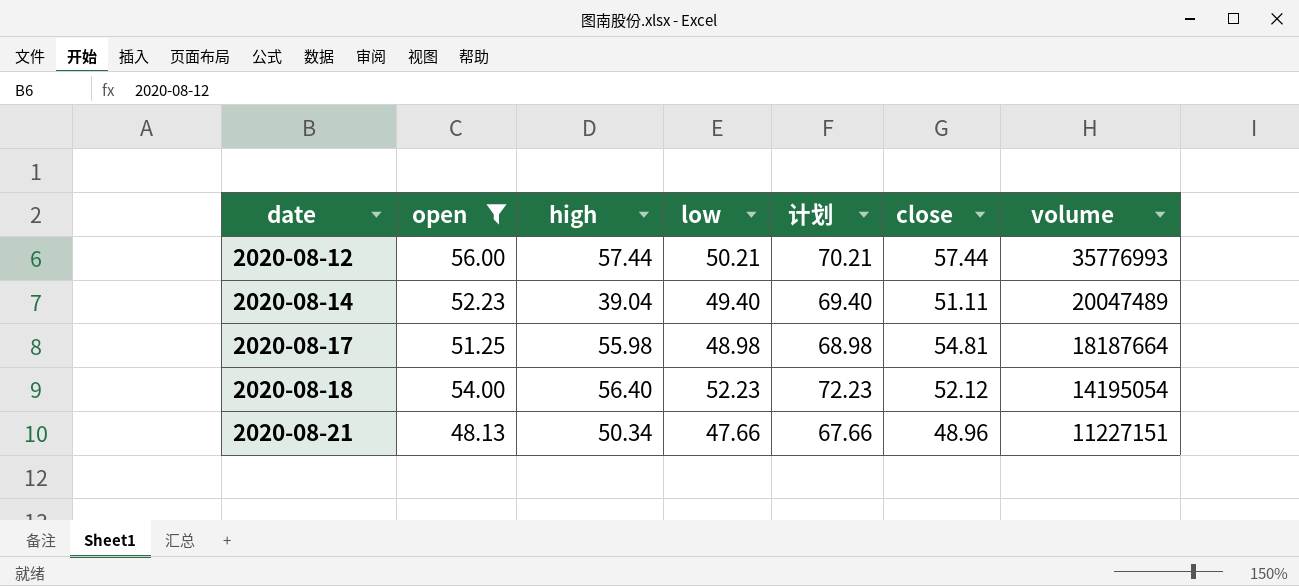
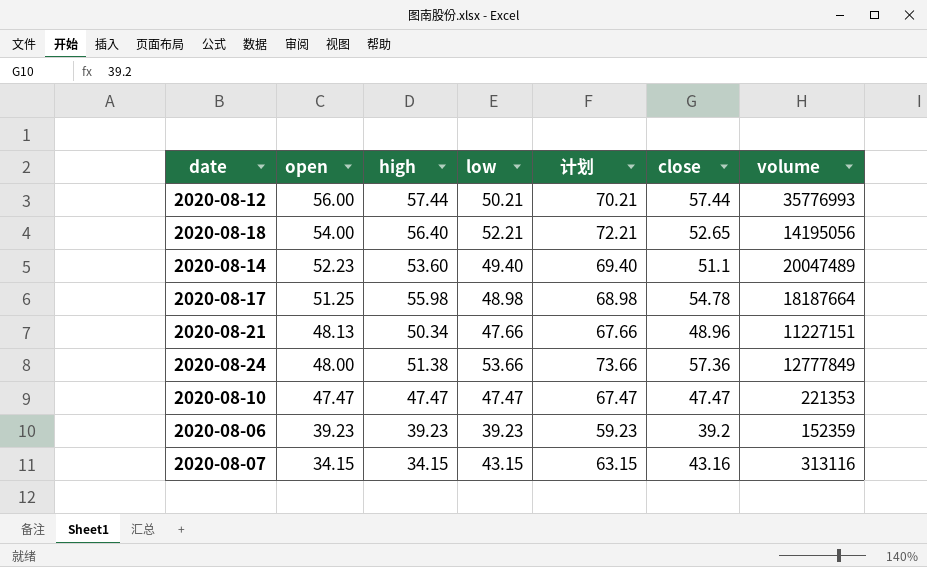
filter: open >= 48.13 -> none
row order: date ascending -> open descending
2020-08-18 | low: 52.23 -> 52.21
2020-08-18 | 计划: 72.23 -> 72.21
2020-08-18 | close: 52.12 -> 52.65
2020-08-18 | volume: 14195054 -> 14195056
2020-08-14 | high: 39.04 -> 53.60
2020-08-14 | close: 51.11 -> 51.1
2020-08-17 | close: 54.81 -> 54.78

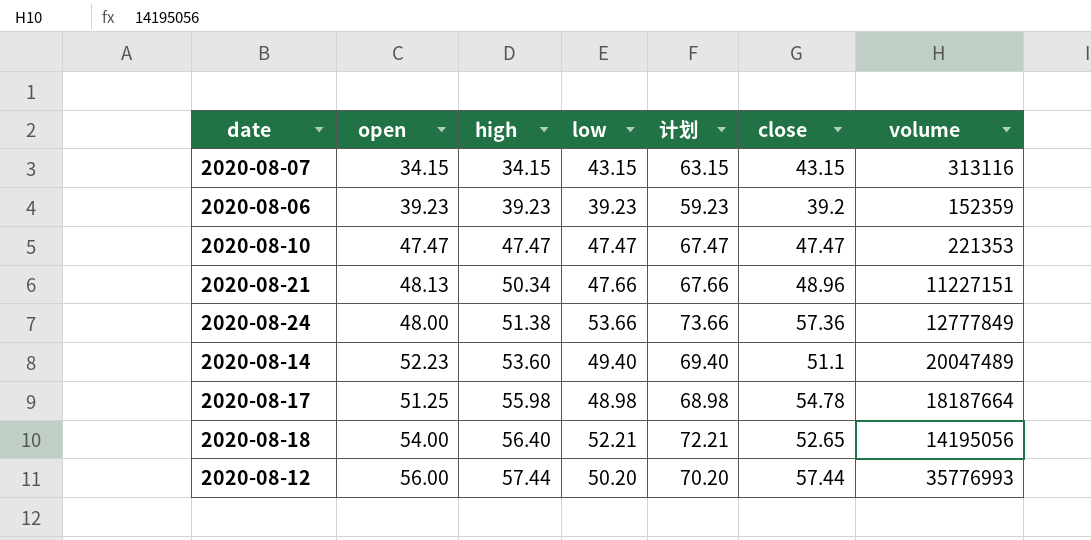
row order: open descending -> high ascending
2020-08-07 | close: 43.16 -> 43.15
2020-08-12 | low: 50.21 -> 50.20
2020-08-12 | 计划: 70.21 -> 70.20

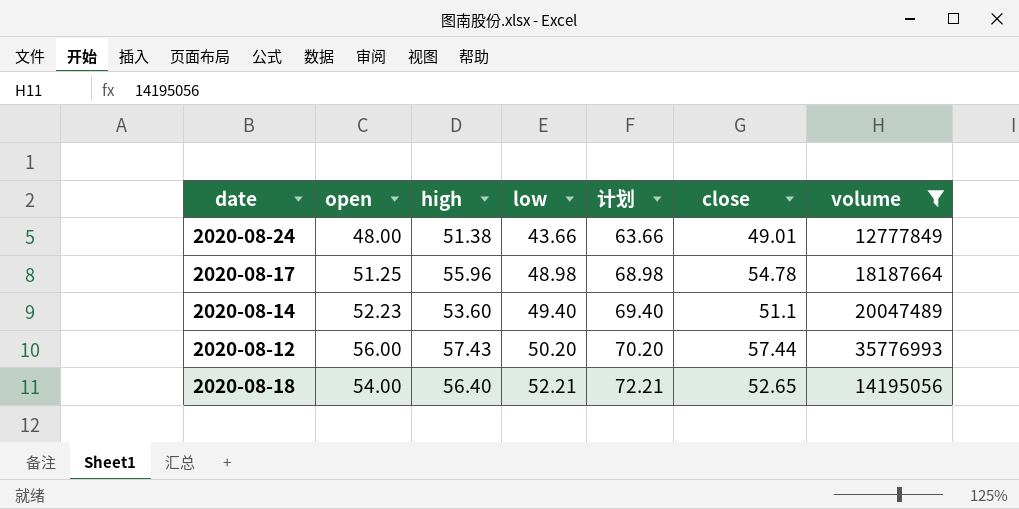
filter: none -> volume >= 12777849
row order: high ascending -> low ascending
2020-08-24 | low: 53.66 -> 43.66
2020-08-24 | 计划: 73.66 -> 63.66
2020-08-24 | close: 57.36 -> 49.01
2020-08-17 | high: 55.98 -> 55.96
2020-08-12 | high: 57.44 -> 57.43

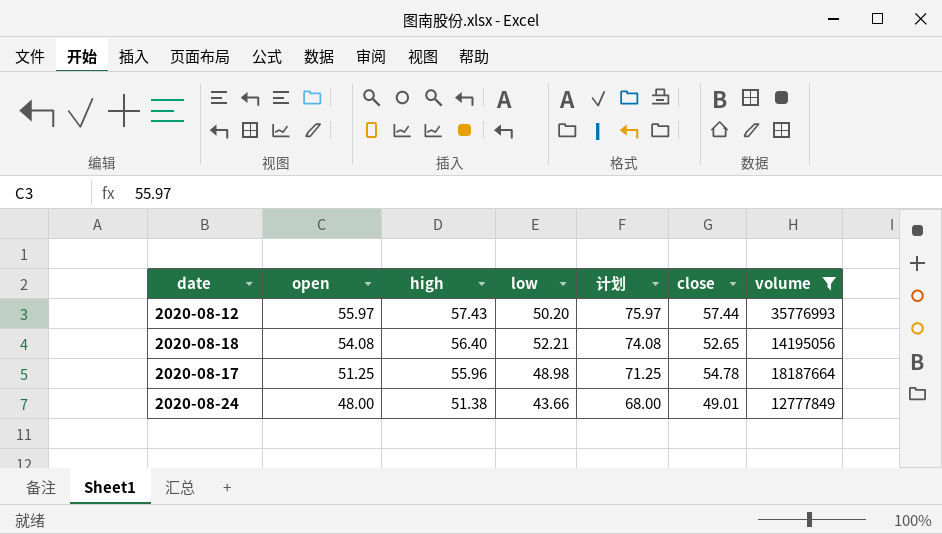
row order: low ascending -> open descending
column 计划 | formula: [low] + 20 -> [open] + 20
row 2020-08-14: 52.23 | 53.60 | 49.40 | 69.40 | 51.1 | 20047489 -> none
2020-08-12 | open: 56.00 -> 55.97
2020-08-18 | open: 54.00 -> 54.08

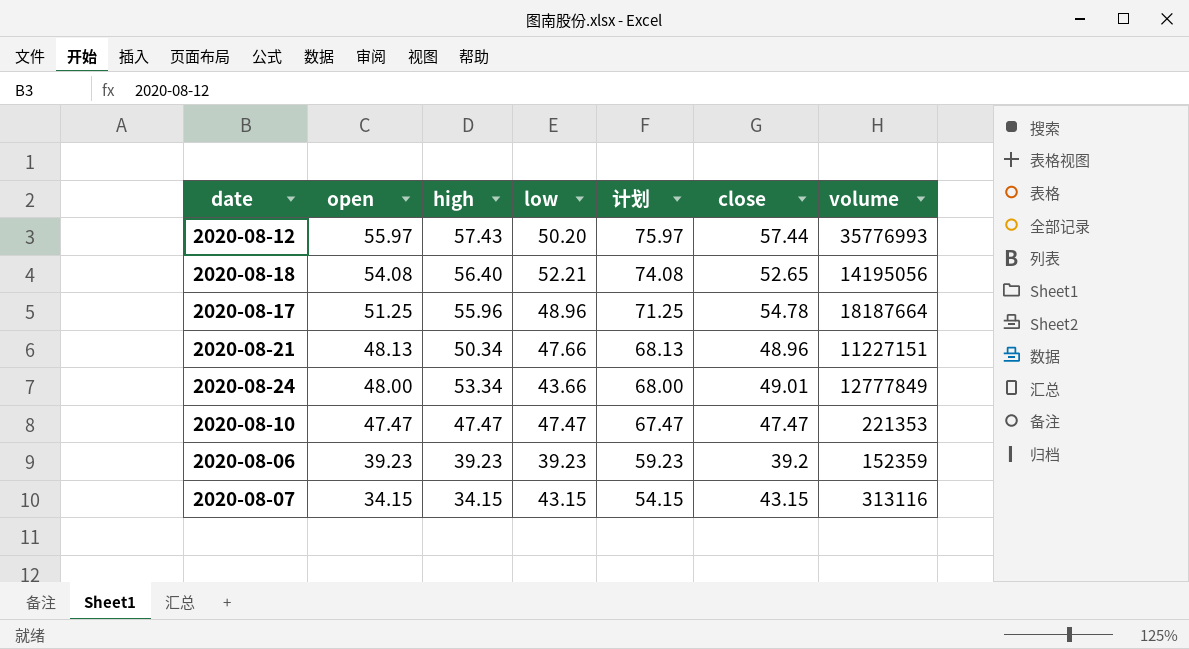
filter: volume >= 12777849 -> none
2020-08-17 | low: 48.98 -> 48.96
2020-08-24 | high: 51.38 -> 53.34

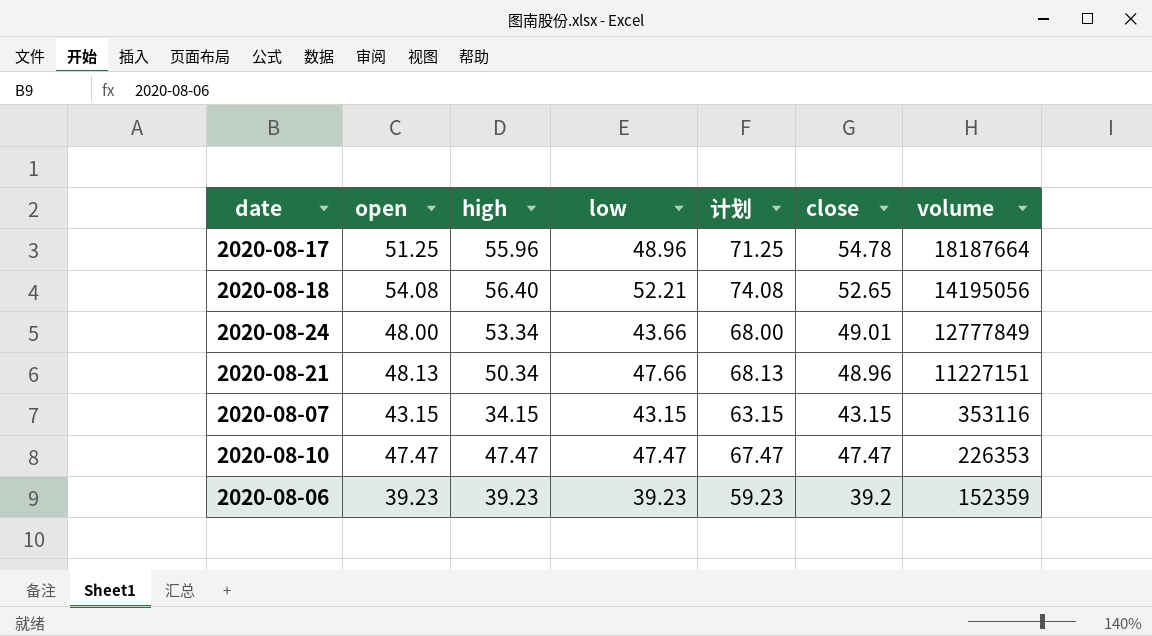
row order: open descending -> volume descending
row 2020-08-12: 55.97 | 57.43 | 50.20 | 75.97 | 57.44 | 35776993 -> none
2020-08-07 | open: 34.15 -> 43.15
2020-08-07 | 计划: 54.15 -> 63.15
2020-08-07 | volume: 313116 -> 353116
2020-08-10 | volume: 221353 -> 226353

